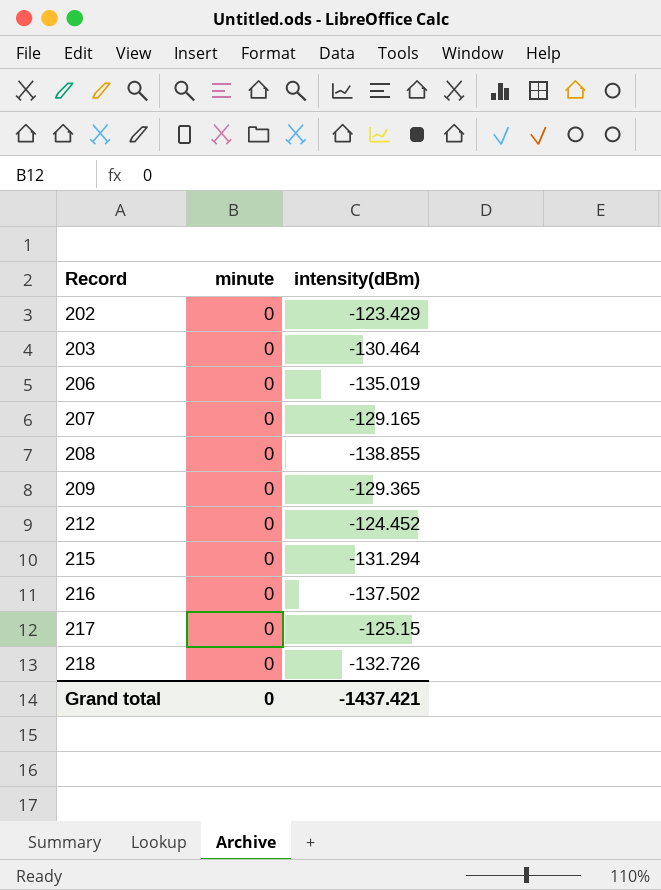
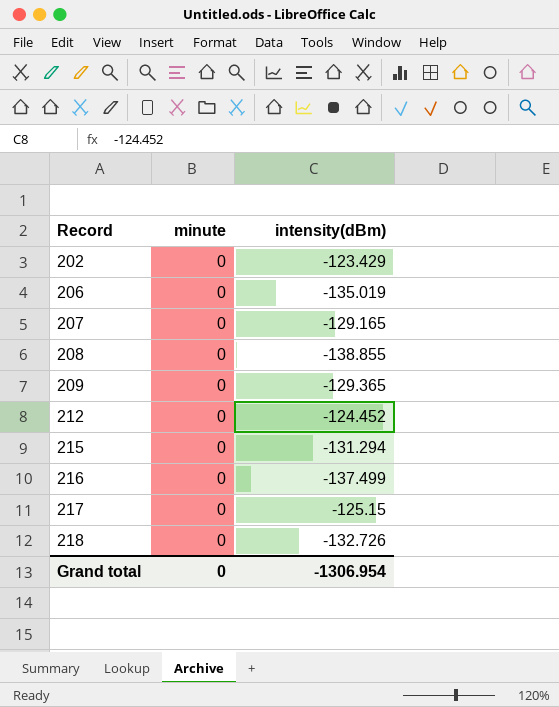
row 203: 0 | -130.464 -> none
216 | intensity(dBm): -137.502 -> -137.499
Grand total | intensity(dBm): -1437.421 -> -1306.954

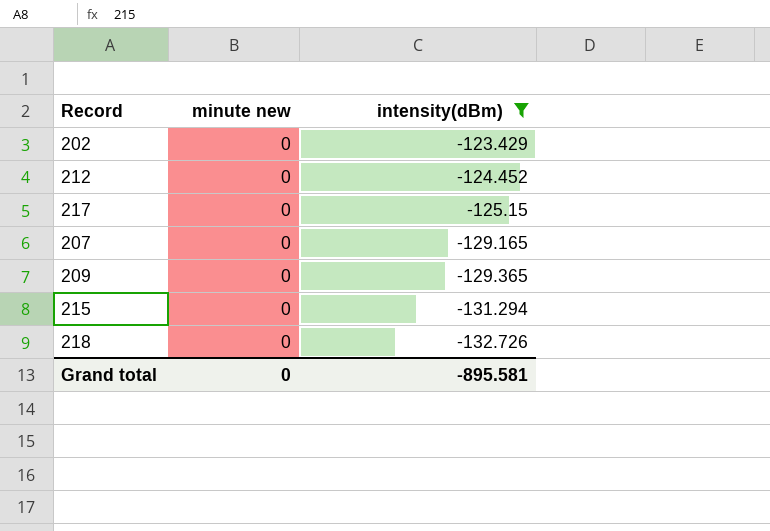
filter: none -> intensity(dBm) >= -132.726
row order: Record ascending -> intensity(dBm) descending
column name: minute -> minute new
Grand total | intensity(dBm): -1306.954 -> -895.581

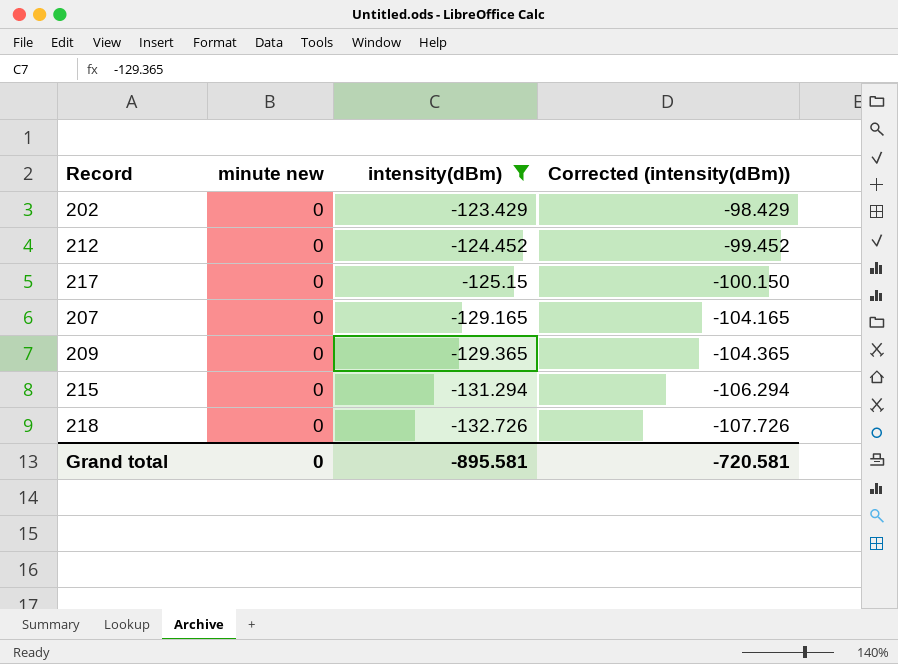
column Corrected (intensity(dBm)) | formula: none -> [intensity(dBm)] + 25

